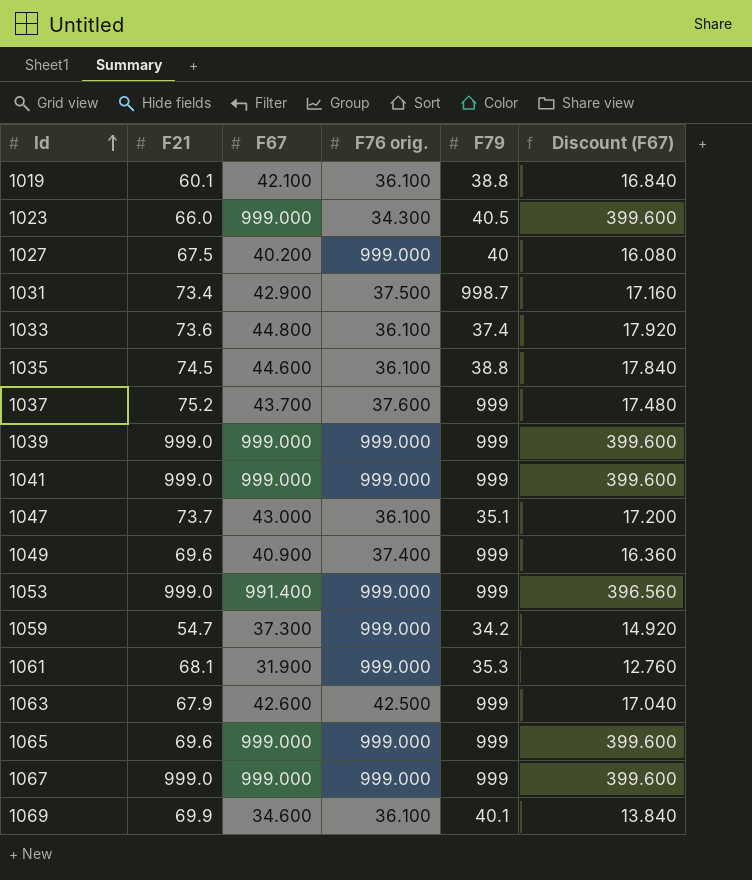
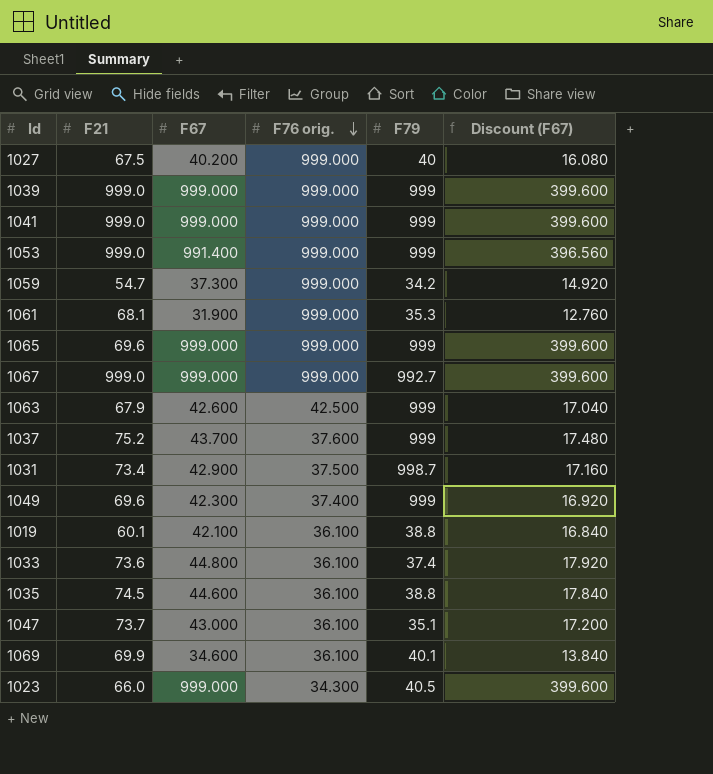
row order: Id ascending -> F76 orig. descending
1067 | F79: 999 -> 992.7
1049 | F67: 40.900 -> 42.300
1049 | Discount (F67): 16.360 -> 16.920

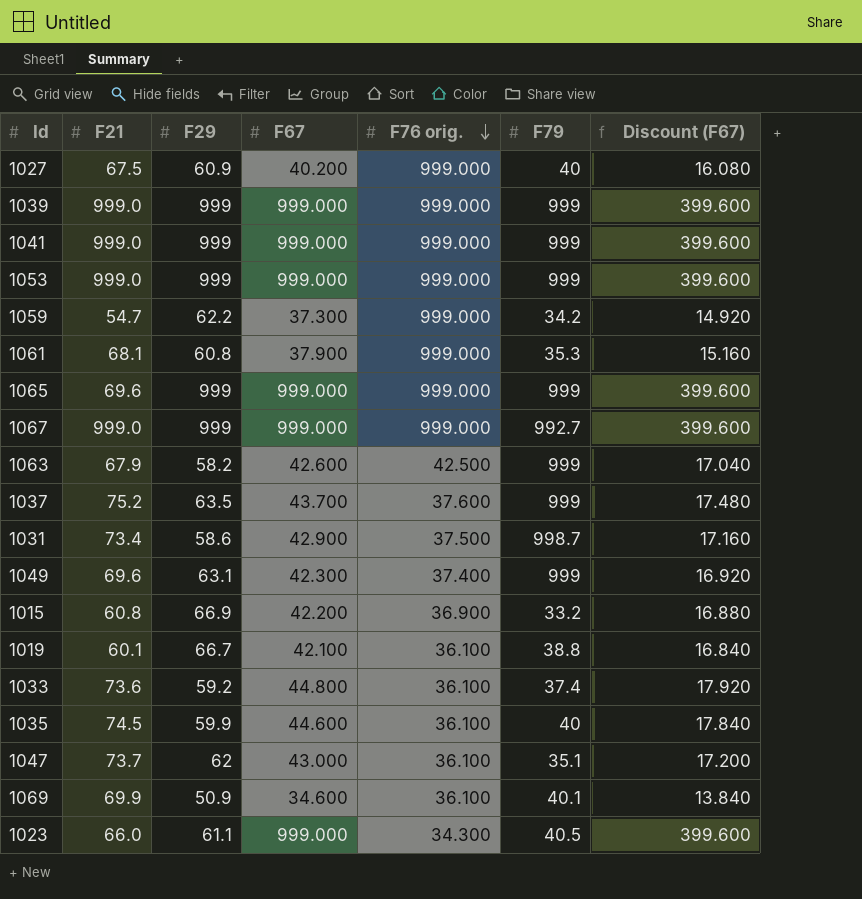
column F29 | position: none -> 3
1053 | F67: 991.400 -> 999.000
1053 | Discount (F67): 396.560 -> 399.600
1061 | F67: 31.900 -> 37.900
1061 | Discount (F67): 12.760 -> 15.160
row 1015: none -> 60.8 | 66.9 | 42.200 | 36.900 | 33.2 | 16.880
1035 | F79: 38.8 -> 40

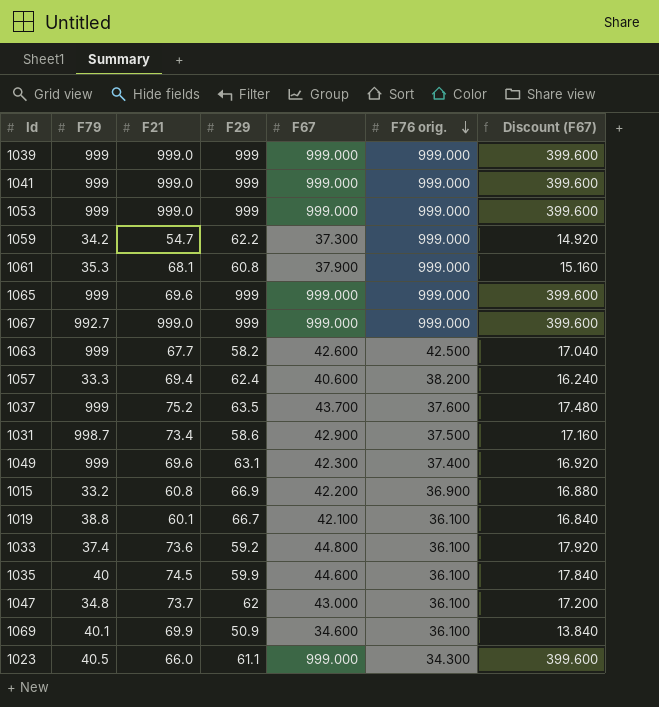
column F79 | position: 6 -> 2
row 1027: 67.5 | 60.9 | 40.200 | 999.000 | 40 | 16.080 -> none
1063 | F21: 67.9 -> 67.7
row 1057: none -> 33.3 | 69.4 | 62.4 | 40.600 | 38.200 | 16.240
1047 | F79: 35.1 -> 34.8

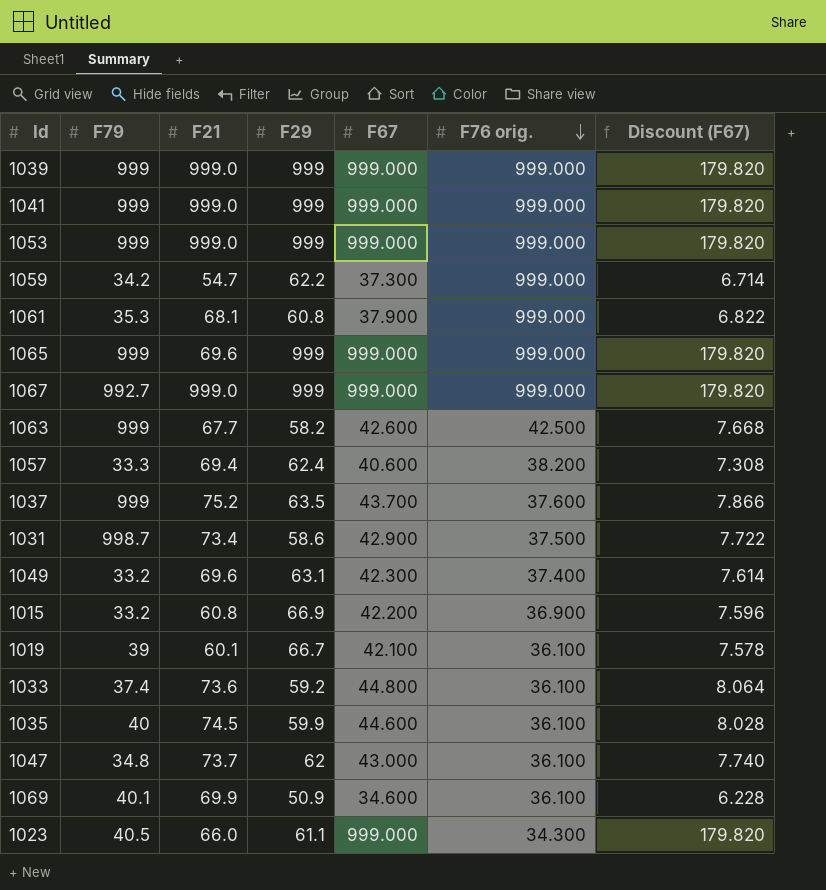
column Discount (F67) | formula: [F67] * 0.4 -> [F67] * 0.18
1049 | F79: 999 -> 33.2
1019 | F79: 38.8 -> 39

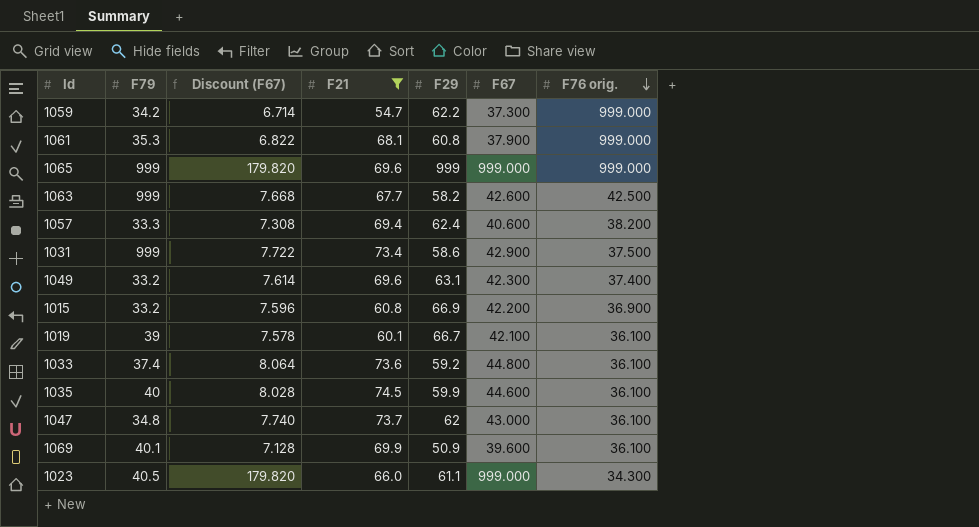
filter: none -> F21 <= 74.5
column Discount (F67) | position: 7 -> 3
1031 | F79: 998.7 -> 999
1069 | Discount (F67): 6.228 -> 7.128
1069 | F67: 34.600 -> 39.600

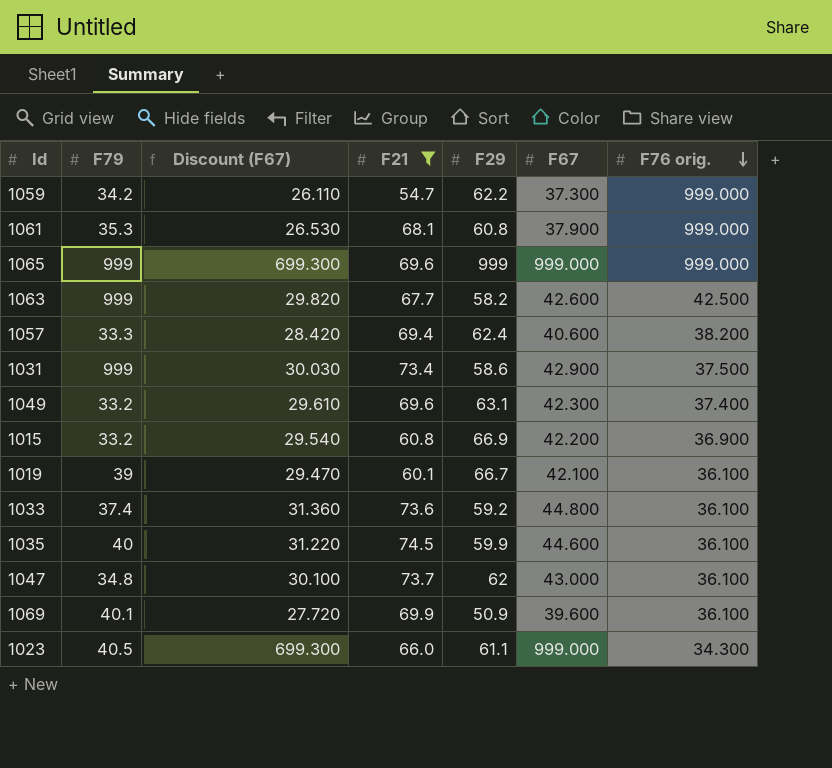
column Discount (F67) | formula: [F67] * 0.18 -> [F67] * 0.7

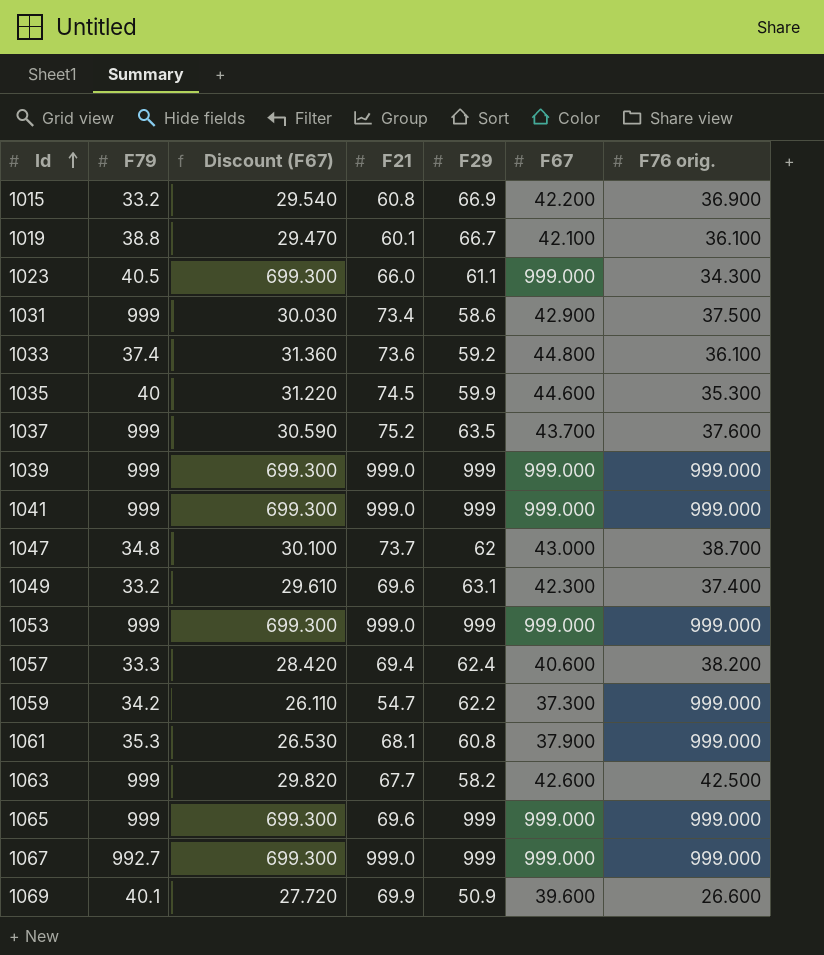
filter: F21 <= 74.5 -> none
row order: F76 orig. descending -> Id ascending
1019 | F79: 39 -> 38.8
1035 | F76 orig.: 36.100 -> 35.300
1047 | F76 orig.: 36.100 -> 38.700
1069 | F76 orig.: 36.100 -> 26.600

